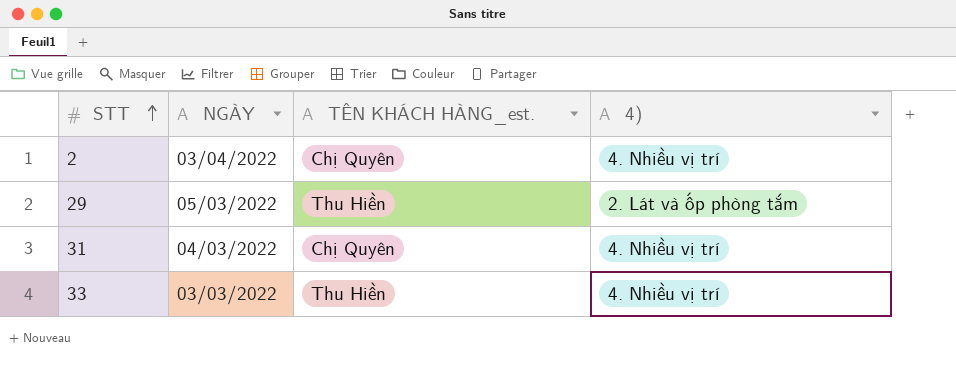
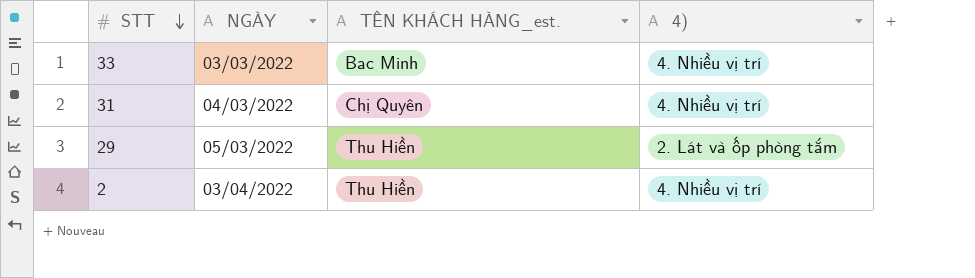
row order: STT ascending -> STT descending
33 | TÊN KHÁCH HÀNG_est.: Thu Hiền -> Bac Minh
2 | TÊN KHÁCH HÀNG_est.: Chị Quyên -> Thu Hiền

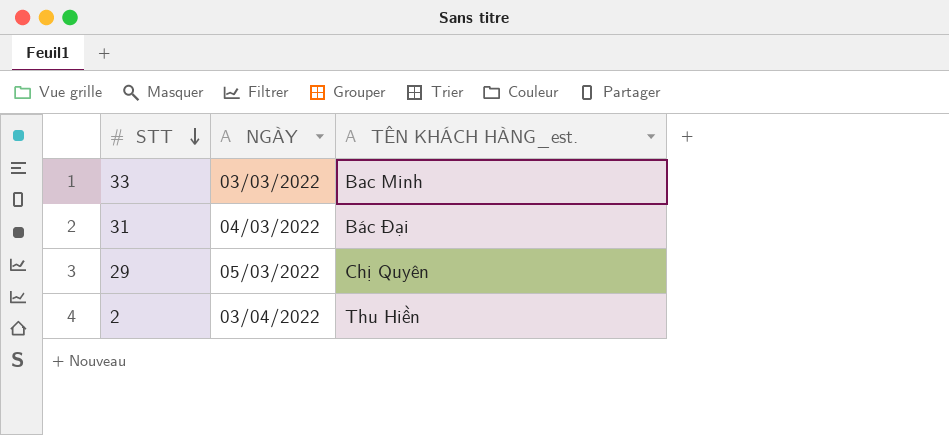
column 4) | position: 4 -> none
31 | TÊN KHÁCH HÀNG_est.: Chị Quyên -> Bác Đại
29 | TÊN KHÁCH HÀNG_est.: Thu Hiền -> Chị Quyên

